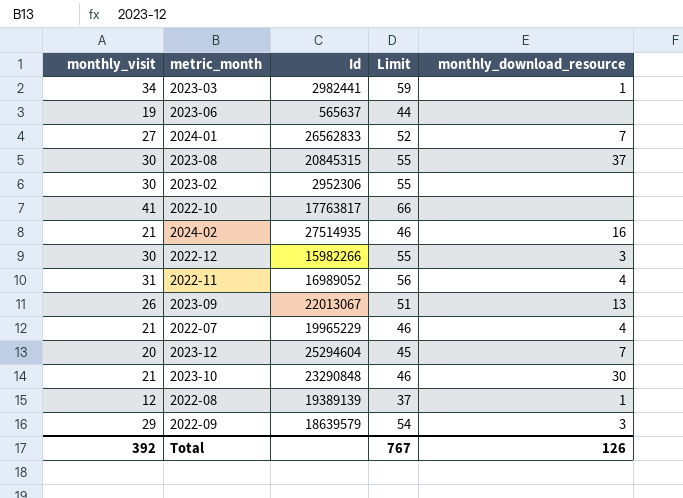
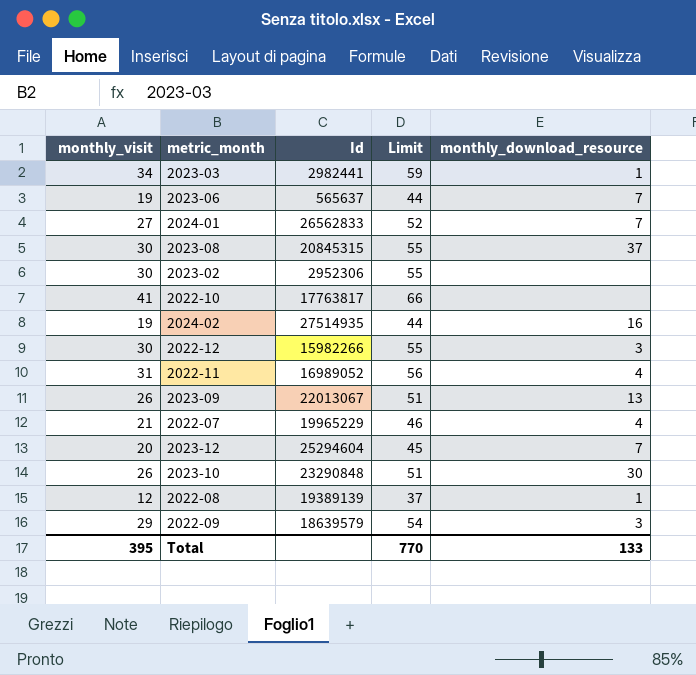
2023-06 | monthly_download_resource: none -> 7
2024-02 | monthly_visit: 21 -> 19
2024-02 | Limit: 46 -> 44
2023-10 | monthly_visit: 21 -> 26
2023-10 | Limit: 46 -> 51
Total | monthly_visit: 392 -> 395
Total | Limit: 767 -> 770
Total | monthly_download_resource: 126 -> 133

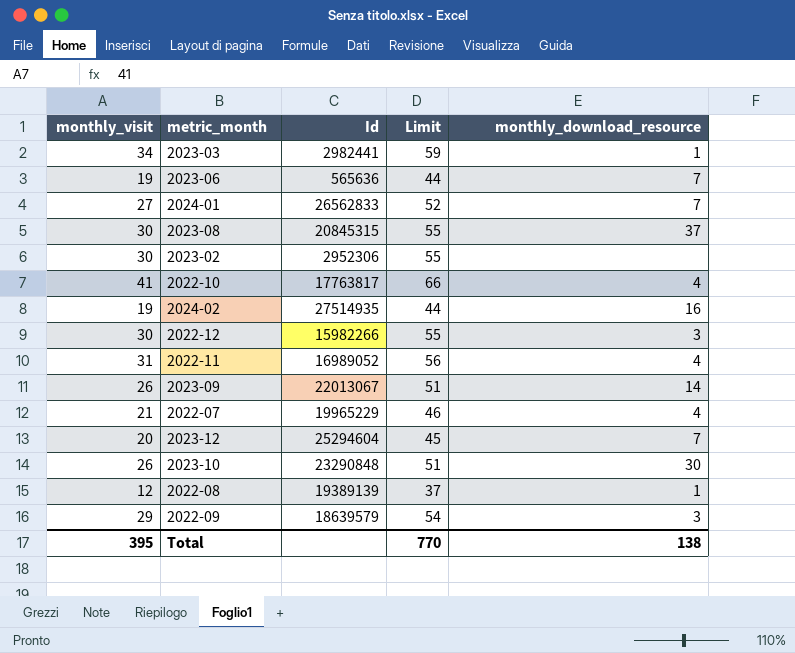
2023-06 | Id: 565637 -> 565636
2022-10 | monthly_download_resource: none -> 4
2023-09 | monthly_download_resource: 13 -> 14
Total | monthly_download_resource: 133 -> 138

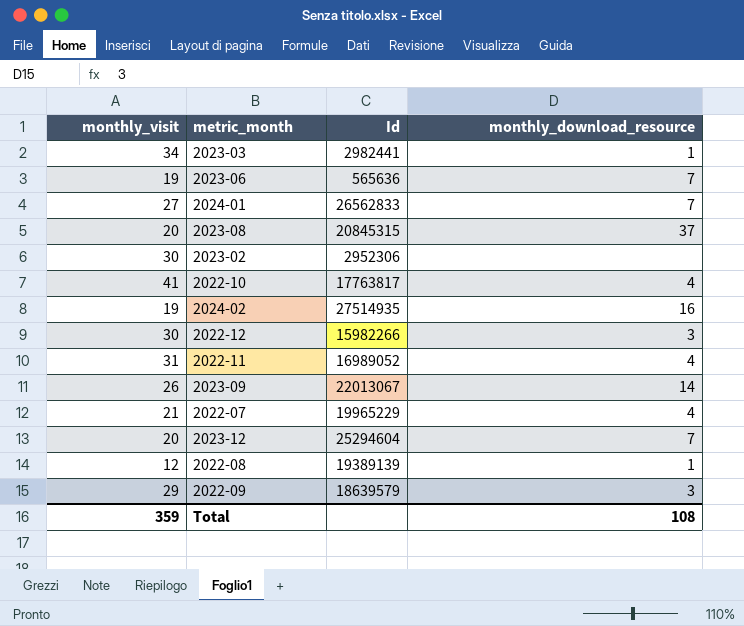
column Limit | formula: [monthly_visit] + 25 -> none
row 2023-10: 26 | 23290848 | 51 | 30 -> none
2023-08 | monthly_visit: 30 -> 20
Total | monthly_visit: 395 -> 359
Total | monthly_download_resource: 138 -> 108

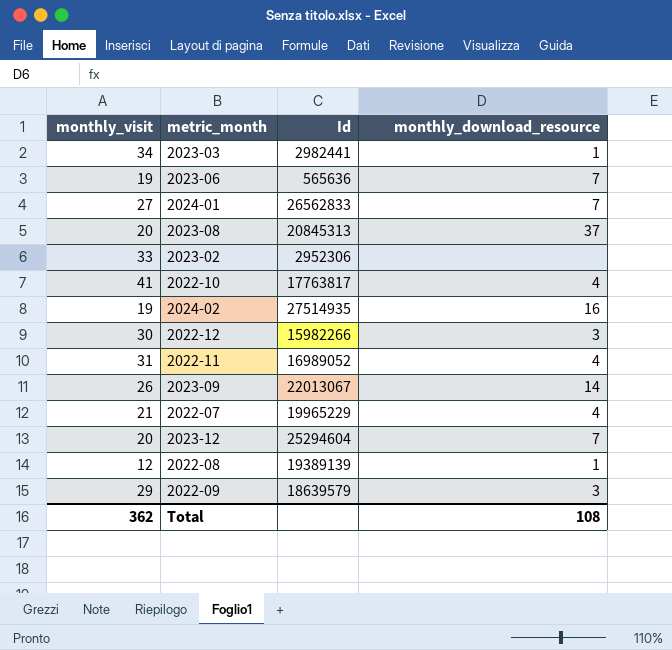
2023-08 | Id: 20845315 -> 20845313
2023-02 | monthly_visit: 30 -> 33
Total | monthly_visit: 359 -> 362

